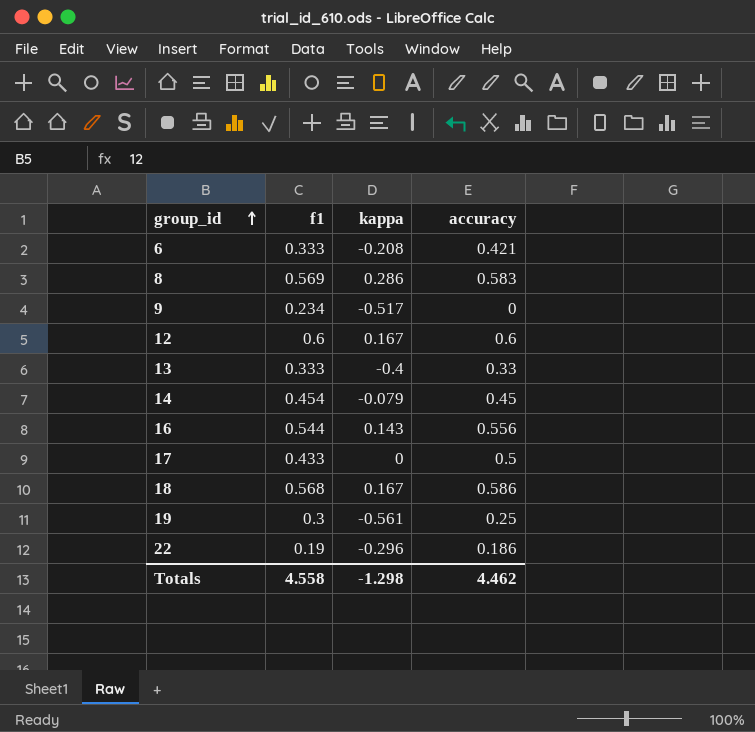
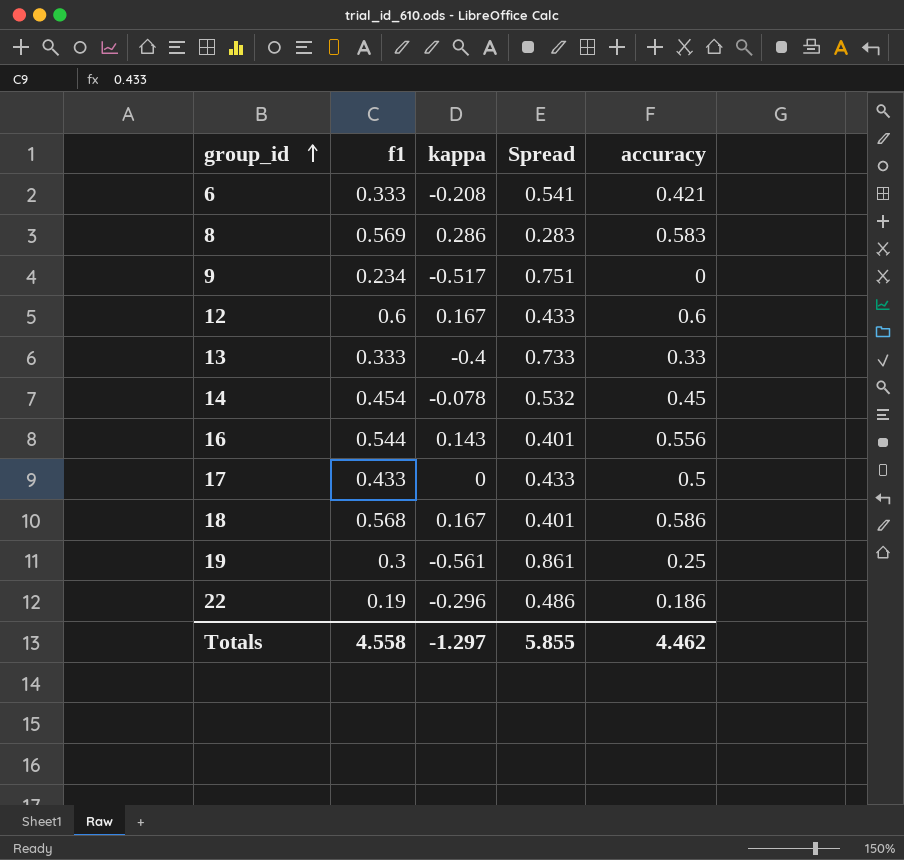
column Spread | formula: none -> [f1] - [kappa]
14 | kappa: -0.079 -> -0.078
Totals | kappa: -1.298 -> -1.297

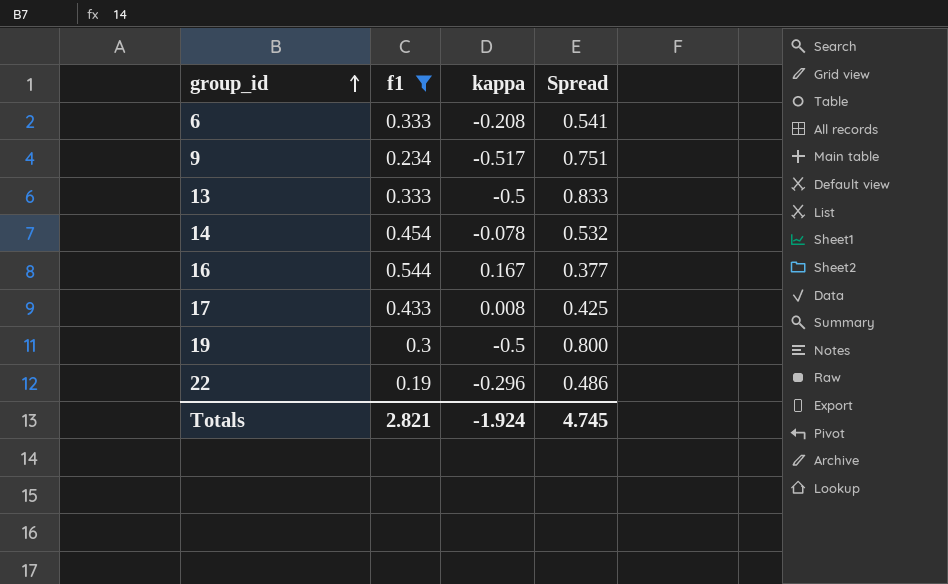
filter: none -> f1 <= 0.544
column accuracy | position: 5 -> none
13 | kappa: -0.4 -> -0.5
13 | Spread: 0.733 -> 0.833
16 | kappa: 0.143 -> 0.167
16 | Spread: 0.401 -> 0.377
17 | kappa: 0 -> 0.008
17 | Spread: 0.433 -> 0.425
19 | kappa: -0.561 -> -0.5
19 | Spread: 0.861 -> 0.800
Totals | f1: 4.558 -> 2.821
Totals | kappa: -1.297 -> -1.924
Totals | Spread: 5.855 -> 4.745

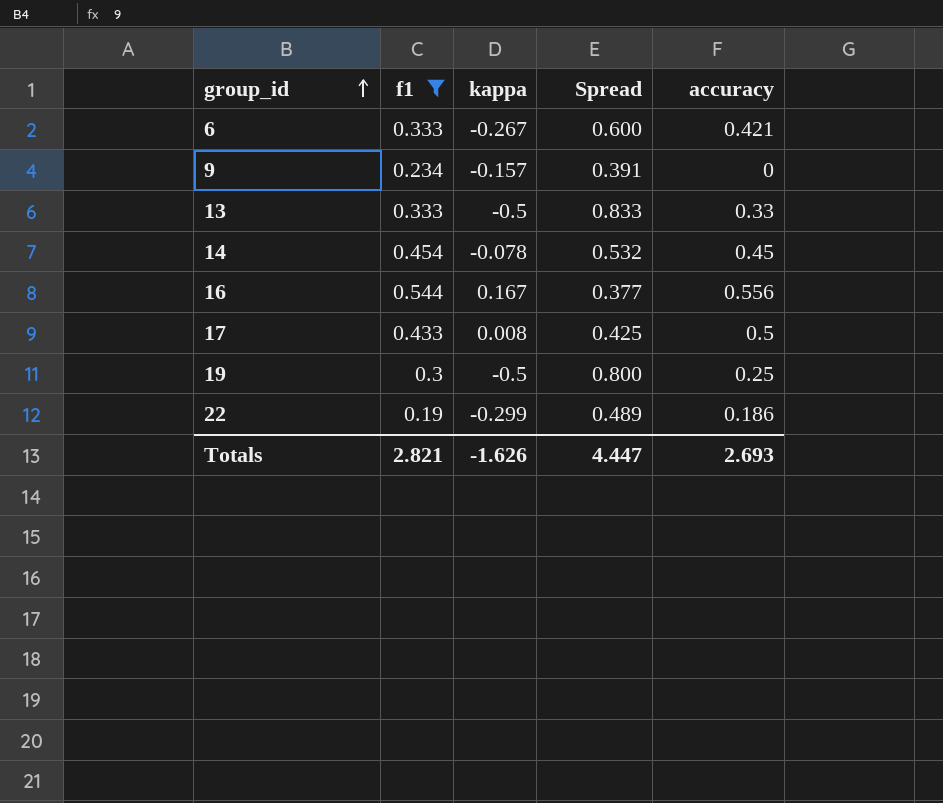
column accuracy | position: none -> 5
6 | kappa: -0.208 -> -0.267
6 | Spread: 0.541 -> 0.600
9 | kappa: -0.517 -> -0.157
9 | Spread: 0.751 -> 0.391
22 | kappa: -0.296 -> -0.299
22 | Spread: 0.486 -> 0.489
Totals | kappa: -1.924 -> -1.626
Totals | Spread: 4.745 -> 4.447

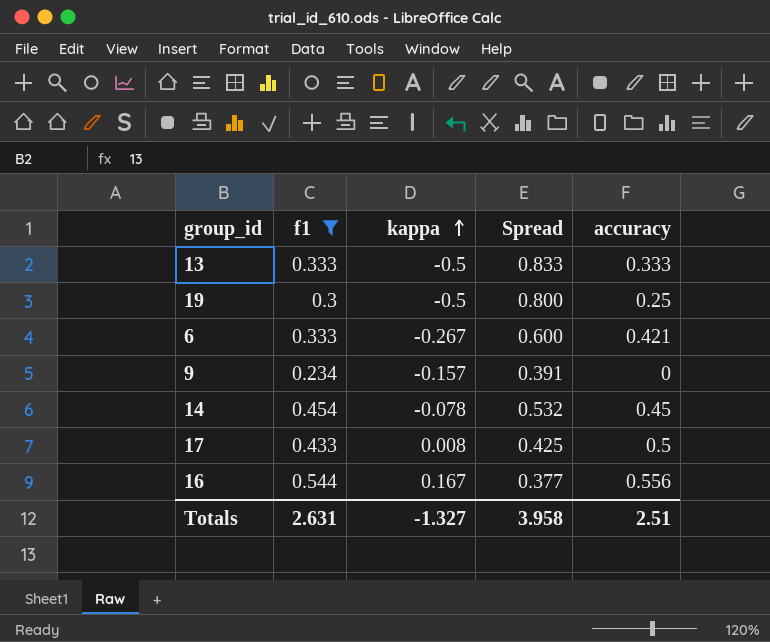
row order: group_id ascending -> kappa ascending
row 22: 0.19 | -0.299 | 0.489 | 0.186 -> none
13 | accuracy: 0.33 -> 0.333
Totals | f1: 2.821 -> 2.631
Totals | kappa: -1.626 -> -1.327
Totals | Spread: 4.447 -> 3.958
Totals | accuracy: 2.693 -> 2.51

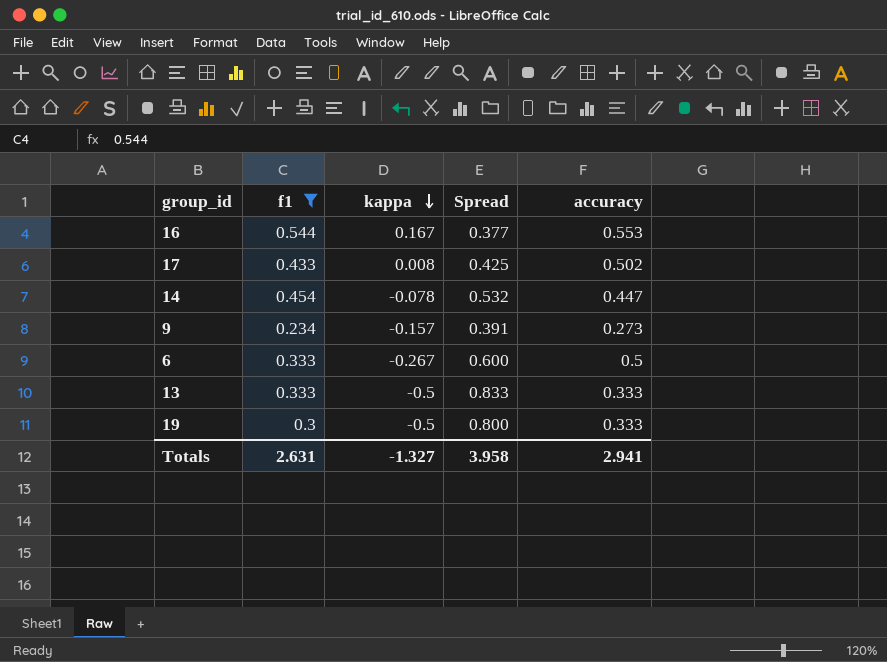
row order: kappa ascending -> kappa descending
16 | accuracy: 0.556 -> 0.553
17 | accuracy: 0.5 -> 0.502
14 | accuracy: 0.45 -> 0.447
9 | accuracy: 0 -> 0.273
6 | accuracy: 0.421 -> 0.5
19 | accuracy: 0.25 -> 0.333
Totals | accuracy: 2.51 -> 2.941

